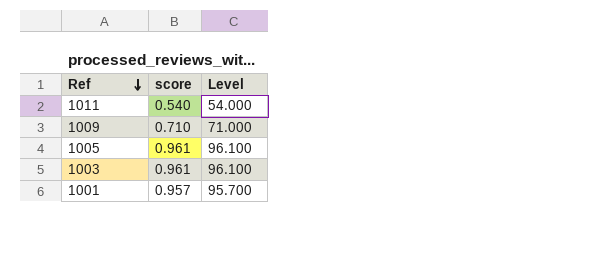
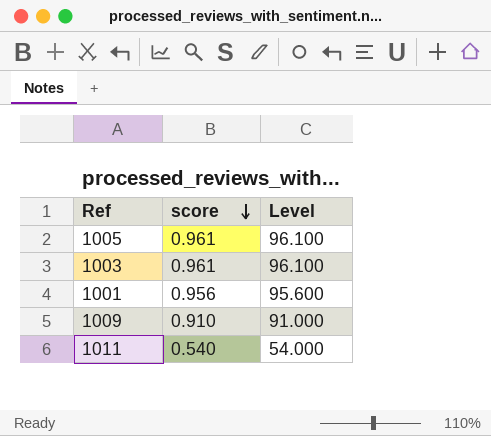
row order: Ref descending -> score descending
1001 | score: 0.957 -> 0.956
1001 | Level: 95.700 -> 95.600
1009 | score: 0.710 -> 0.910
1009 | Level: 71.000 -> 91.000

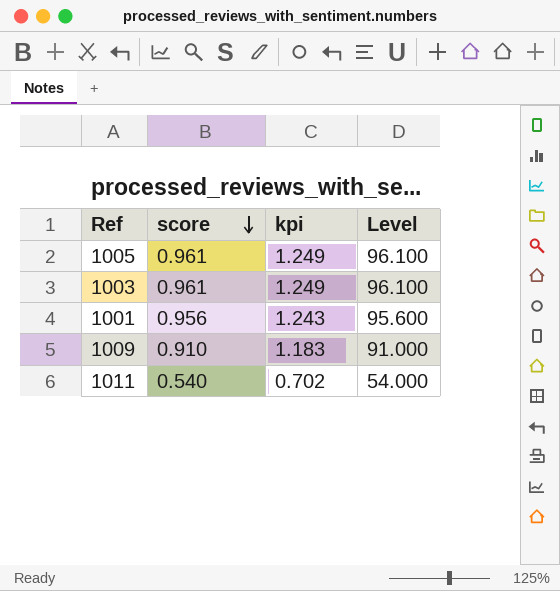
column kpi | formula: none -> [score] * 1.3

